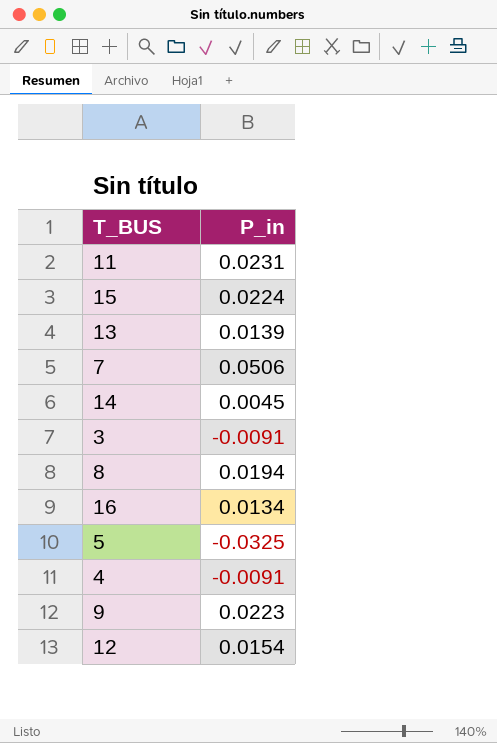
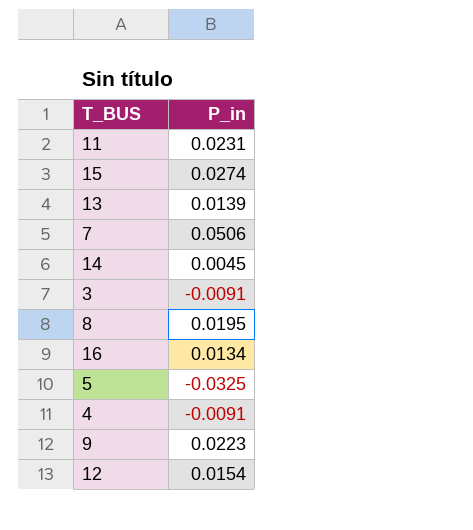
15 | P_in: 0.0224 -> 0.0274
8 | P_in: 0.0194 -> 0.0195

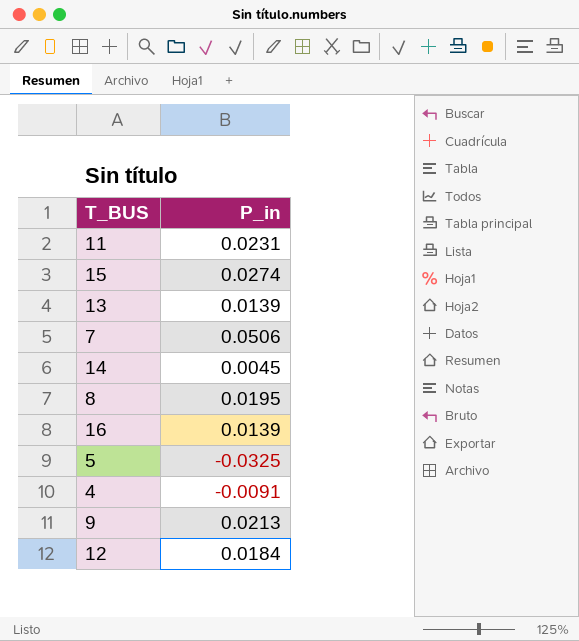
row 3: -0.0091 -> none
16 | P_in: 0.0134 -> 0.0139
9 | P_in: 0.0223 -> 0.0213
12 | P_in: 0.0154 -> 0.0184

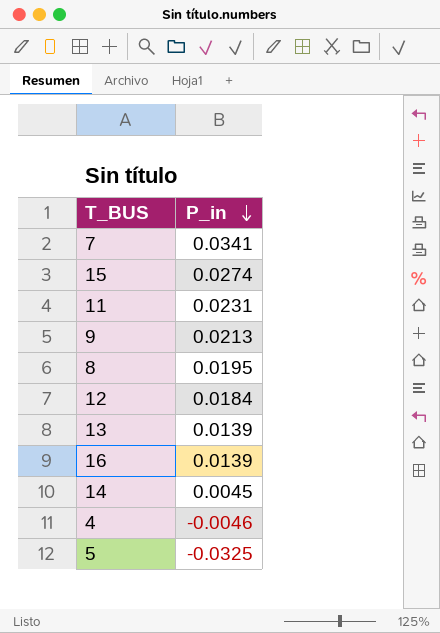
row order: none -> P_in descending
7 | P_in: 0.0506 -> 0.0341
4 | P_in: -0.0091 -> -0.0046

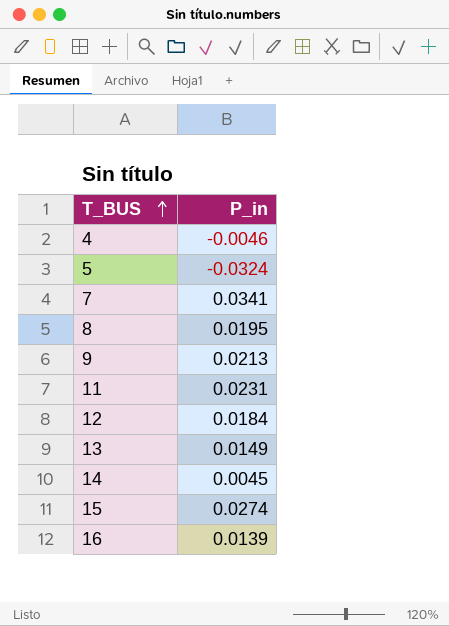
row order: P_in descending -> T_BUS ascending
5 | P_in: -0.0325 -> -0.0324
13 | P_in: 0.0139 -> 0.0149

